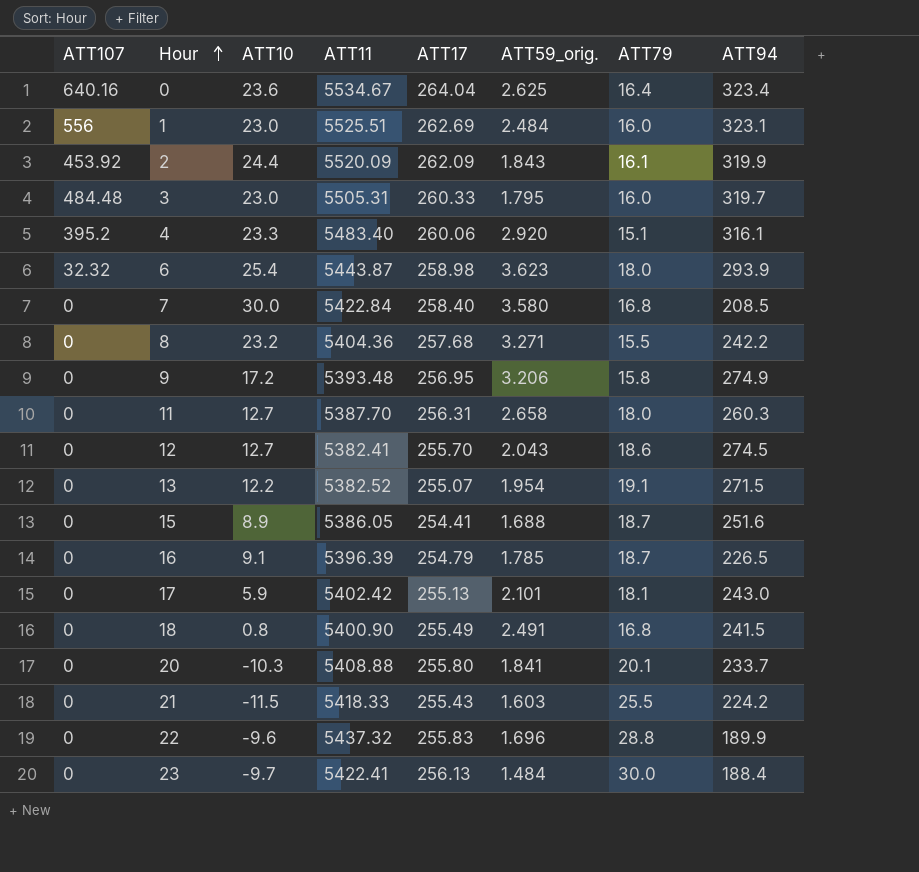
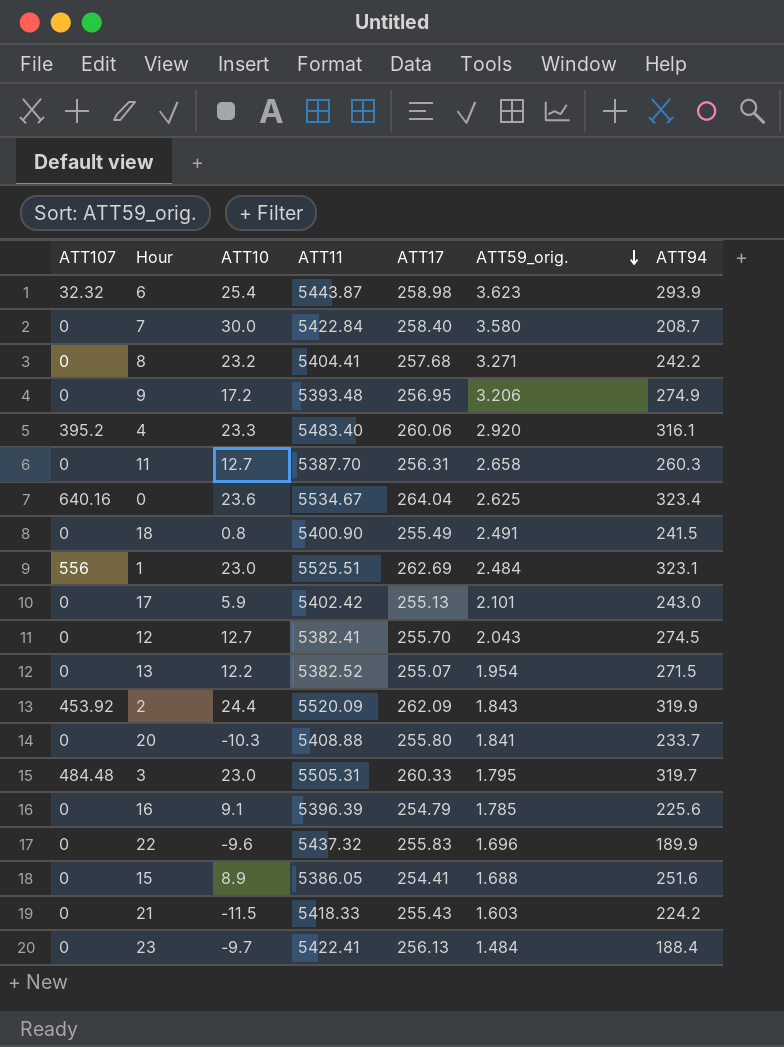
row order: Hour ascending -> ATT59_orig. descending
column ATT79 | position: 7 -> none
7 | ATT94: 208.5 -> 208.7
8 | ATT11: 5404.36 -> 5404.41
16 | ATT94: 226.5 -> 225.6

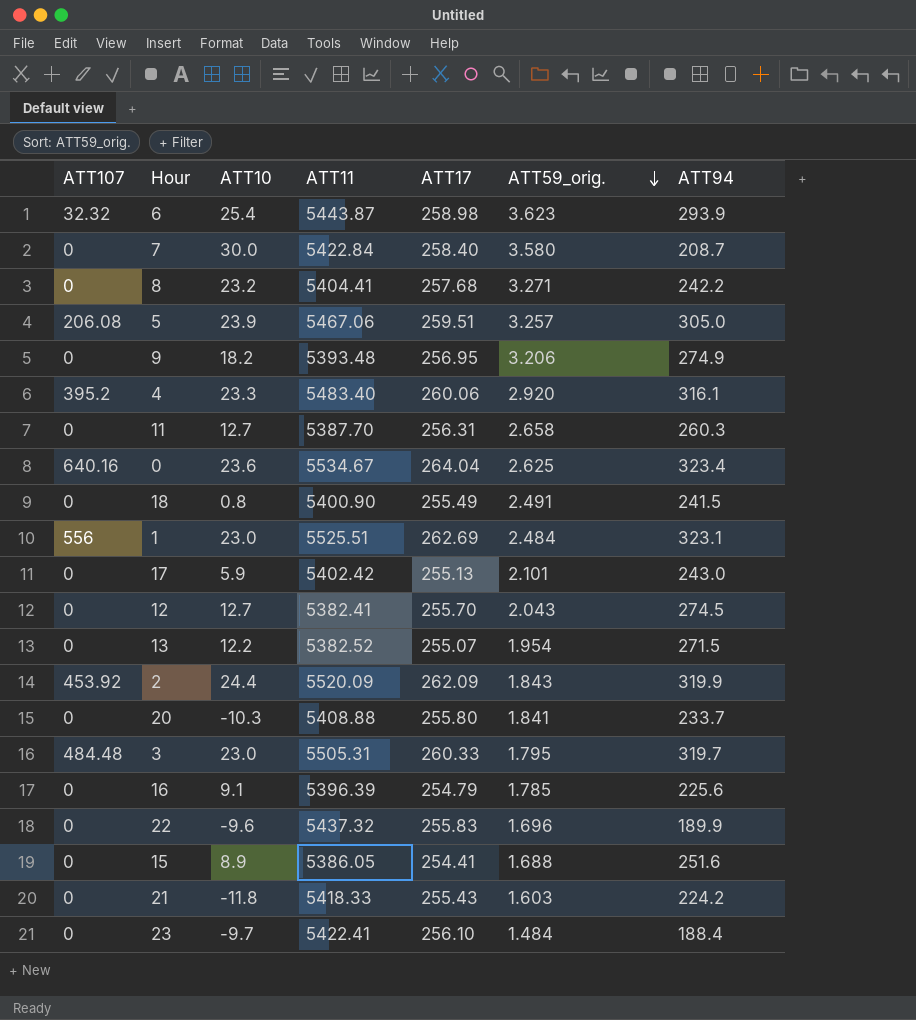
row 5: none -> 206.08 | 23.9 | 5467.06 | 259.51 | 3.257 | 305.0
9 | ATT10: 17.2 -> 18.2
21 | ATT10: -11.5 -> -11.8
23 | ATT17: 256.13 -> 256.10

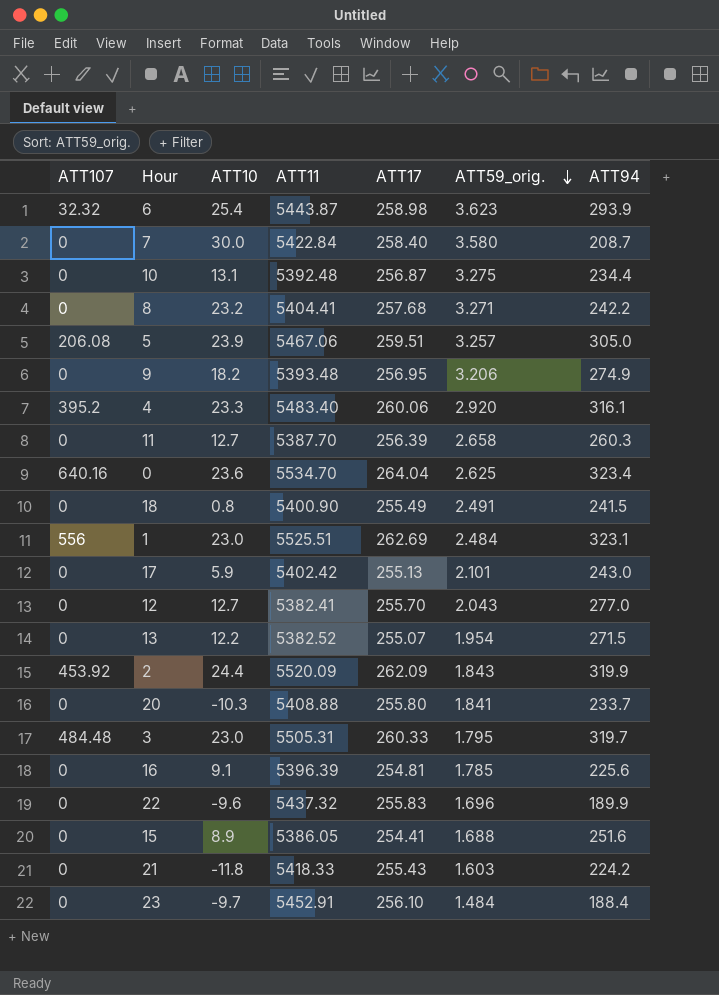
row 10: none -> 0 | 13.1 | 5392.48 | 256.87 | 3.275 | 234.4
11 | ATT17: 256.31 -> 256.39
0 | ATT11: 5534.67 -> 5534.70
12 | ATT94: 274.5 -> 277.0
16 | ATT17: 254.79 -> 254.81
23 | ATT11: 5422.41 -> 5452.91

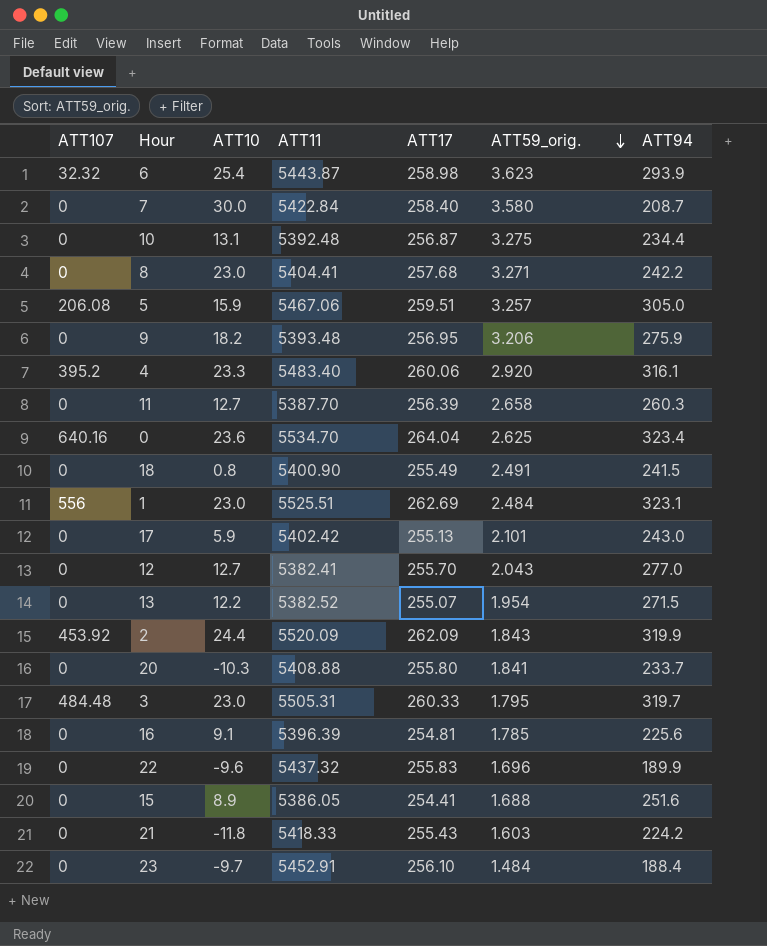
8 | ATT10: 23.2 -> 23.0
5 | ATT10: 23.9 -> 15.9
9 | ATT94: 274.9 -> 275.9

